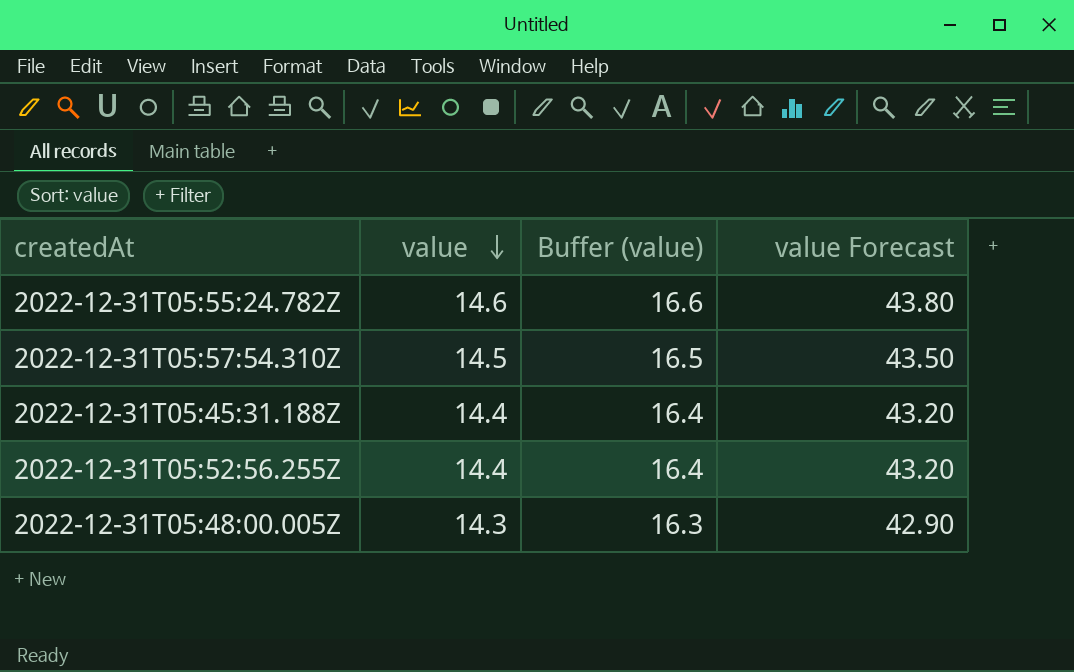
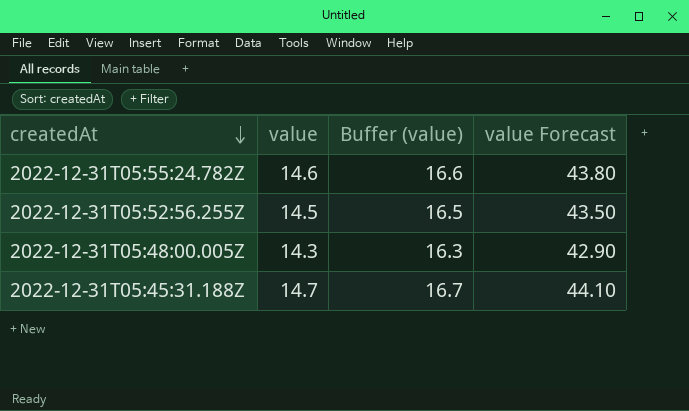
row order: value descending -> createdAt descending
row 2022-12-31T05:57:54.310Z: 14.5 | 16.5 | 43.50 -> none
2022-12-31T05:52:56.255Z | value: 14.4 -> 14.5
2022-12-31T05:52:56.255Z | Buffer (value): 16.4 -> 16.5
2022-12-31T05:52:56.255Z | value Forecast: 43.20 -> 43.50
2022-12-31T05:45:31.188Z | value: 14.4 -> 14.7
2022-12-31T05:45:31.188Z | Buffer (value): 16.4 -> 16.7
2022-12-31T05:45:31.188Z | value Forecast: 43.20 -> 44.10

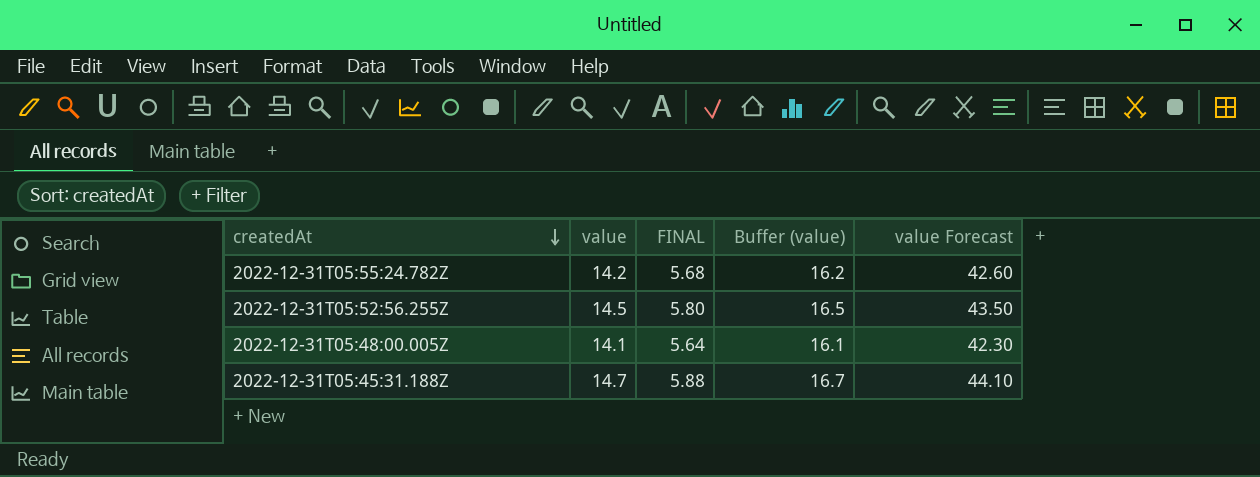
column FINAL | formula: none -> [value] * 0.4
2022-12-31T05:55:24.782Z | value: 14.6 -> 14.2
2022-12-31T05:55:24.782Z | Buffer (value): 16.6 -> 16.2
2022-12-31T05:55:24.782Z | value Forecast: 43.80 -> 42.60
2022-12-31T05:48:00.005Z | value: 14.3 -> 14.1
2022-12-31T05:48:00.005Z | Buffer (value): 16.3 -> 16.1
2022-12-31T05:48:00.005Z | value Forecast: 42.90 -> 42.30

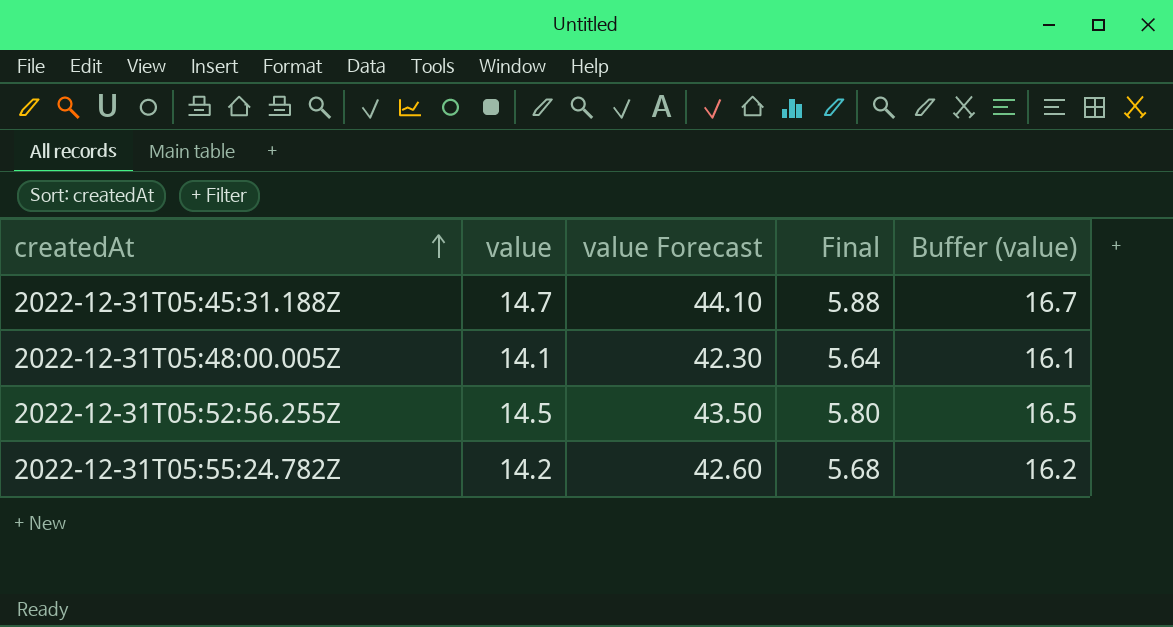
row order: createdAt descending -> createdAt ascending
column value Forecast | position: 5 -> 3
column name: FINAL -> Final

